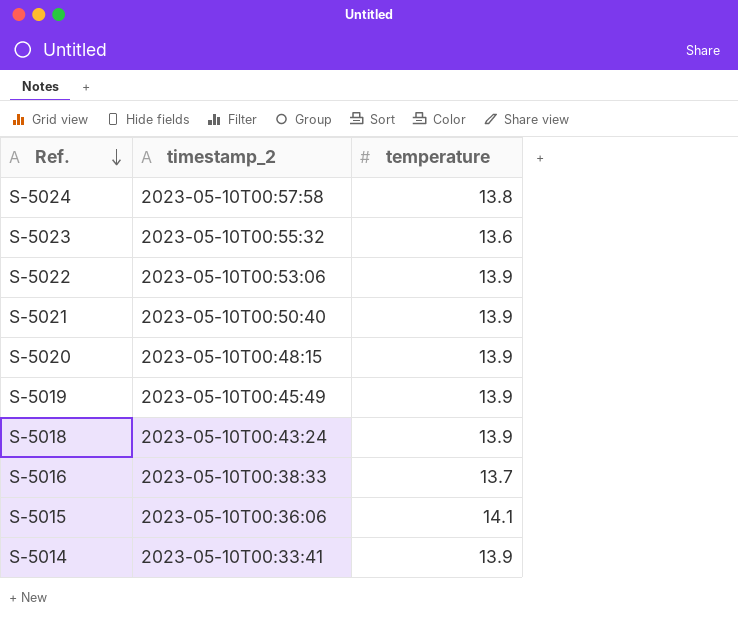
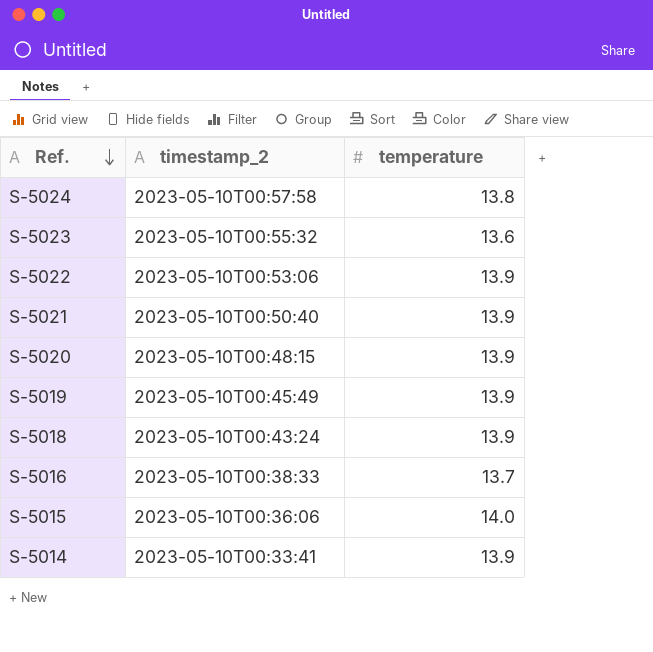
S-5015 | temperature: 14.1 -> 14.0

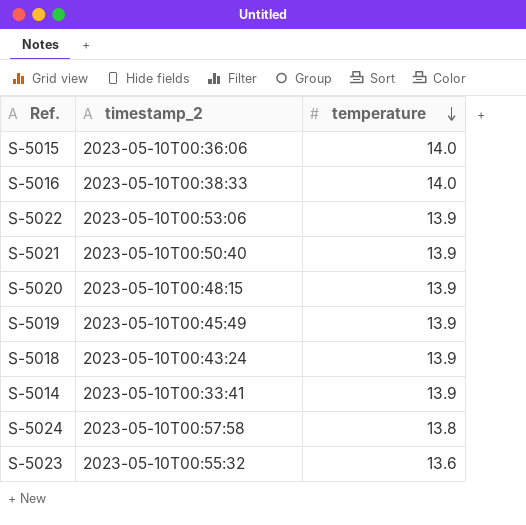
row order: Ref. descending -> temperature descending
S-5016 | temperature: 13.7 -> 14.0

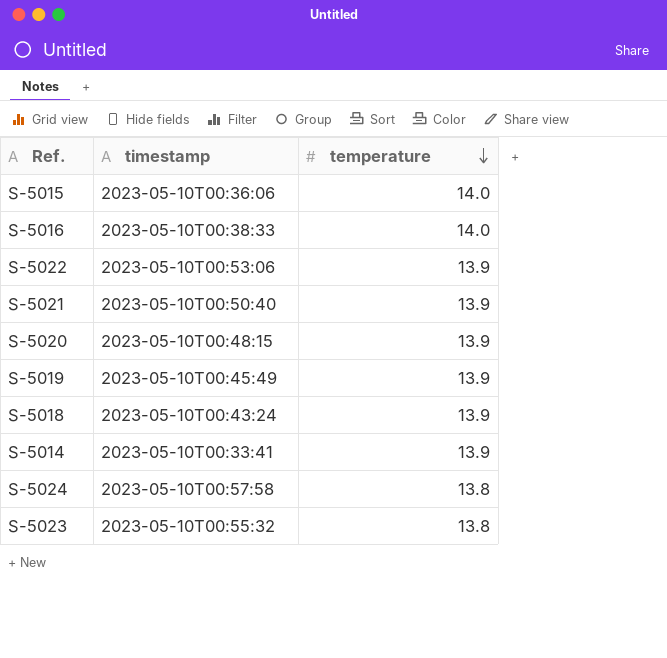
column name: timestamp_2 -> timestamp
S-5023 | temperature: 13.6 -> 13.8

